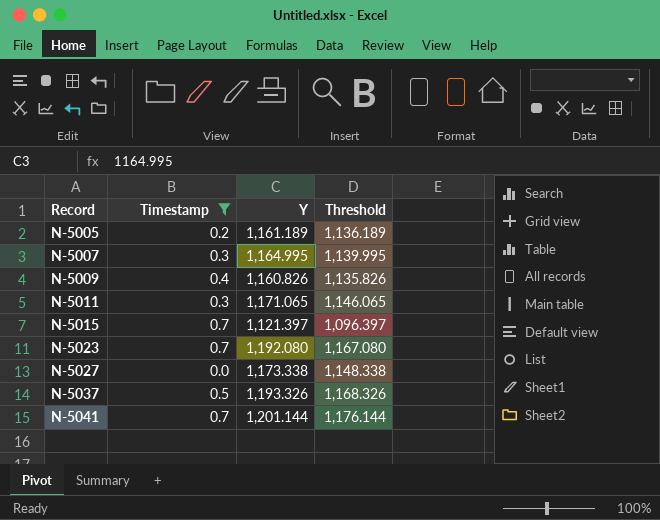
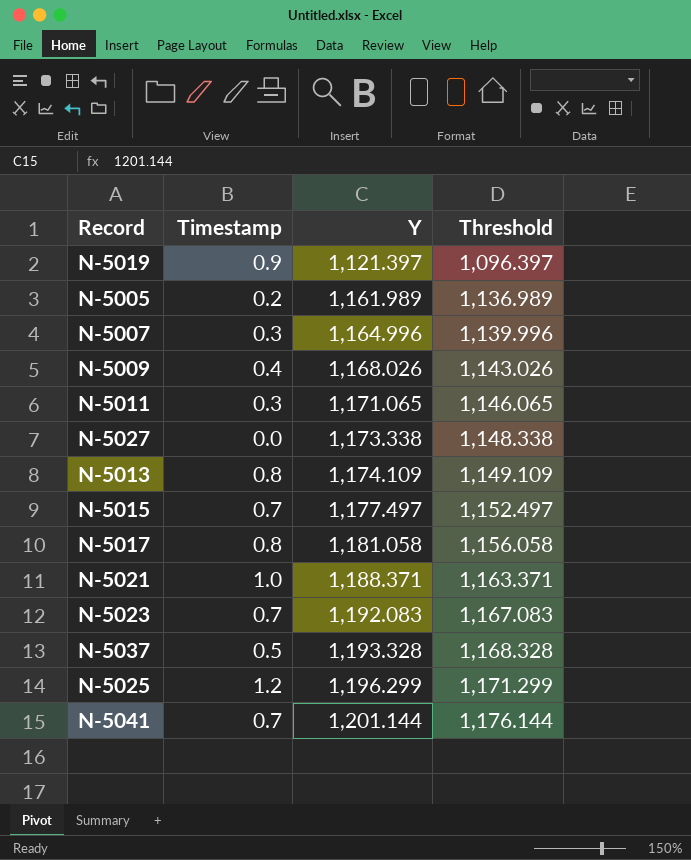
filter: Timestamp <= 0.7 -> none
row order: Record ascending -> Y ascending
N-5005 | Y: 1,161.189 -> 1,161.989
N-5005 | Threshold: 1,136.189 -> 1,136.989
N-5007 | Y: 1,164.995 -> 1,164.996
N-5007 | Threshold: 1,139.995 -> 1,139.996
N-5009 | Y: 1,160.826 -> 1,168.026
N-5009 | Threshold: 1,135.826 -> 1,143.026
N-5015 | Y: 1,121.397 -> 1,177.497
N-5015 | Threshold: 1,096.397 -> 1,152.497
N-5023 | Y: 1,192.080 -> 1,192.083
N-5023 | Threshold: 1,167.080 -> 1,167.083
N-5037 | Y: 1,193.326 -> 1,193.328
N-5037 | Threshold: 1,168.326 -> 1,168.328

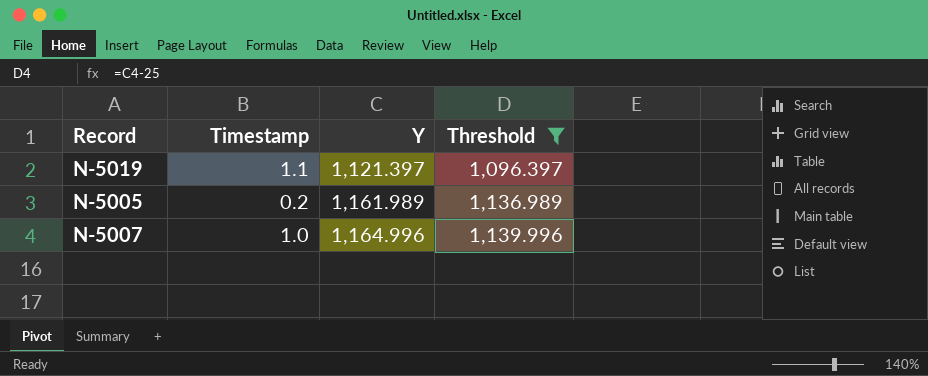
filter: none -> Threshold <= 1,139.996
N-5019 | Timestamp: 0.9 -> 1.1
N-5007 | Timestamp: 0.3 -> 1.0

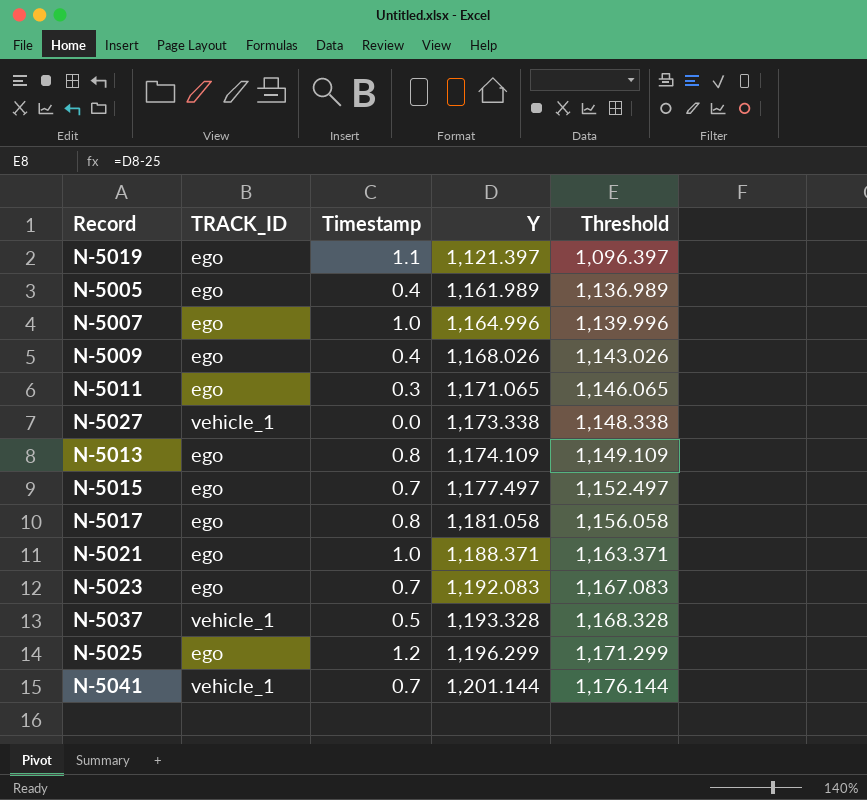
filter: Threshold <= 1,139.996 -> none
column TRACK_ID | position: none -> 2
N-5005 | Timestamp: 0.2 -> 0.4

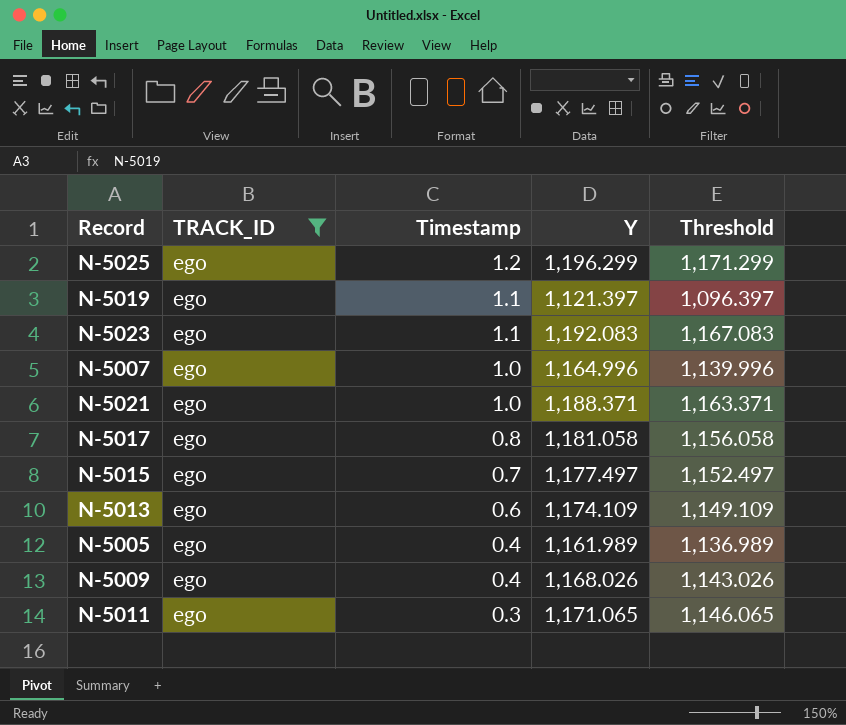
filter: none -> TRACK_ID = ego
row order: Y ascending -> Timestamp descending
N-5023 | Timestamp: 0.7 -> 1.1
N-5013 | Timestamp: 0.8 -> 0.6

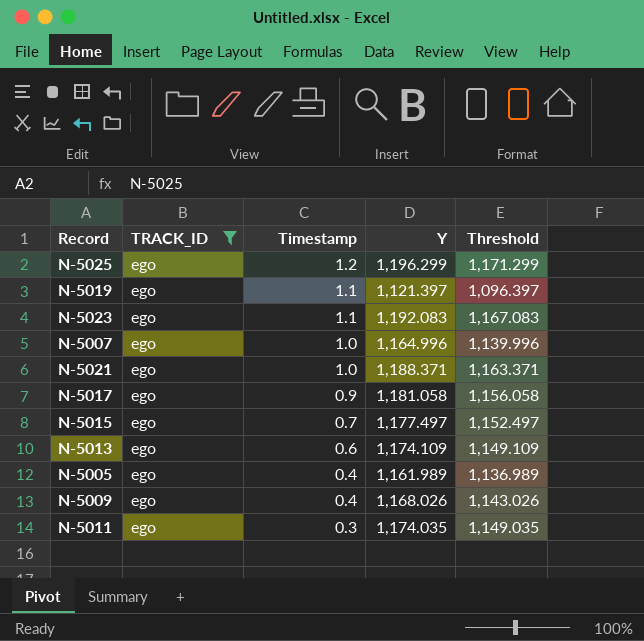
N-5017 | Timestamp: 0.8 -> 0.9
N-5011 | Y: 1,171.065 -> 1,174.035
N-5011 | Threshold: 1,146.065 -> 1,149.035

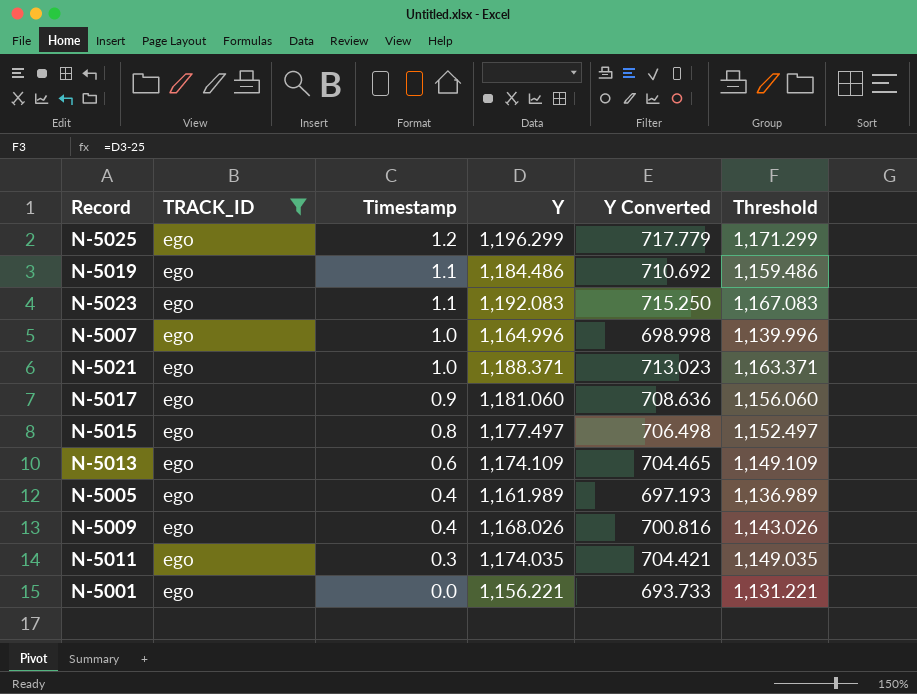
column Y Converted | formula: none -> [Y] * 0.6
N-5019 | Y: 1,121.397 -> 1,184.486
N-5019 | Threshold: 1,096.397 -> 1,159.486
N-5017 | Y: 1,181.058 -> 1,181.060
N-5017 | Threshold: 1,156.058 -> 1,156.060
N-5015 | Timestamp: 0.7 -> 0.8
row N-5001: none -> ego | 0.0 | 1,156.221 | 693.733 | 1,131.221

